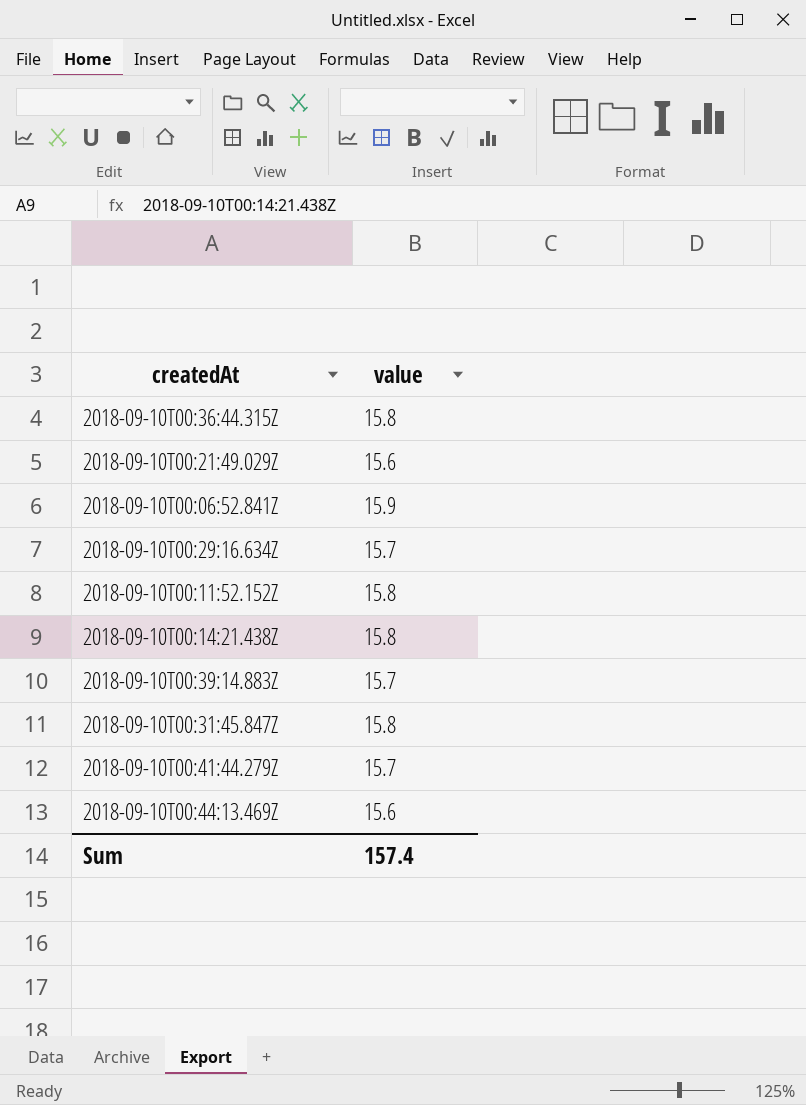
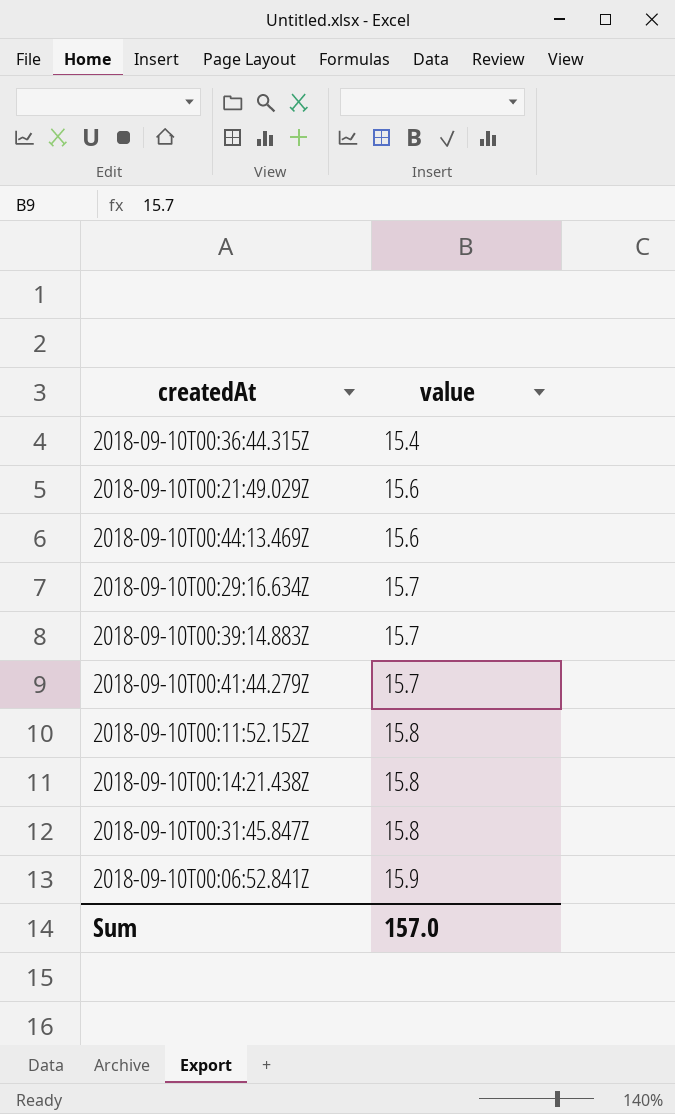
row order: none -> value ascending
2018-09-10T00:36:44.315Z | value: 15.8 -> 15.4
Sum | value: 157.4 -> 157.0

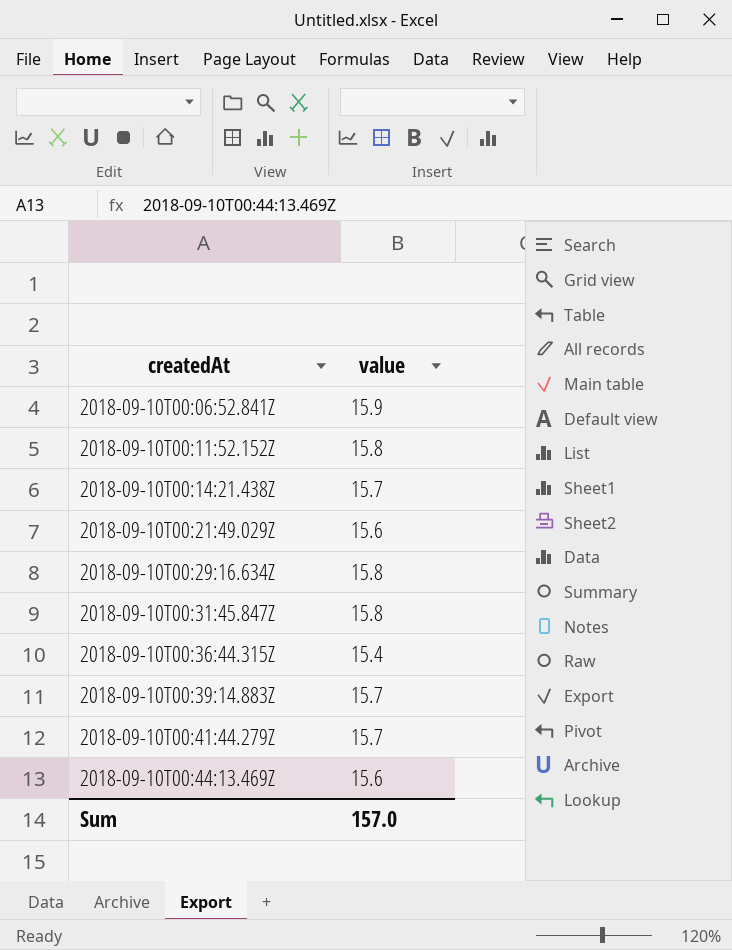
row order: value ascending -> createdAt ascending
2018-09-10T00:14:21.438Z | value: 15.8 -> 15.7
2018-09-10T00:29:16.634Z | value: 15.7 -> 15.8

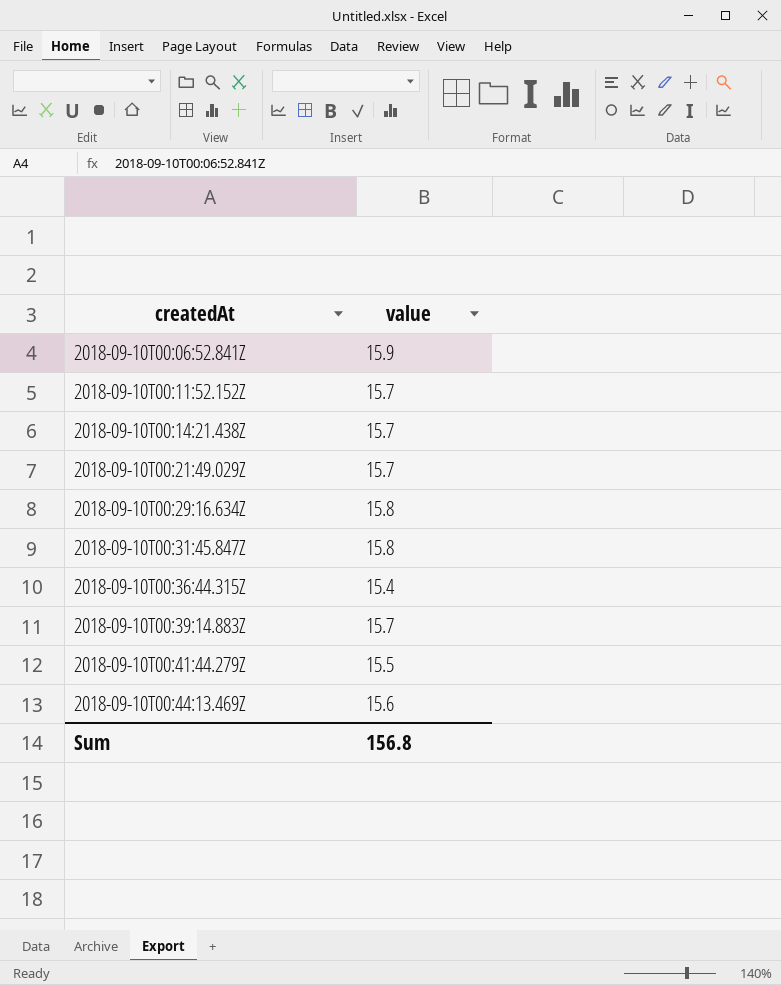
2018-09-10T00:11:52.152Z | value: 15.8 -> 15.7
2018-09-10T00:21:49.029Z | value: 15.6 -> 15.7
2018-09-10T00:41:44.279Z | value: 15.7 -> 15.5
Sum | value: 157.0 -> 156.8

